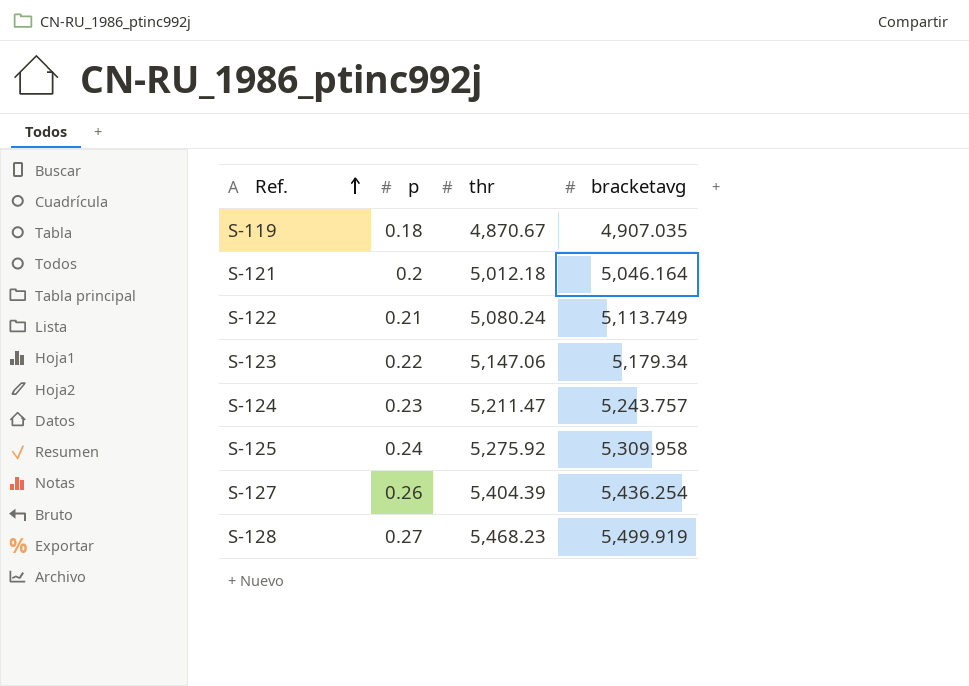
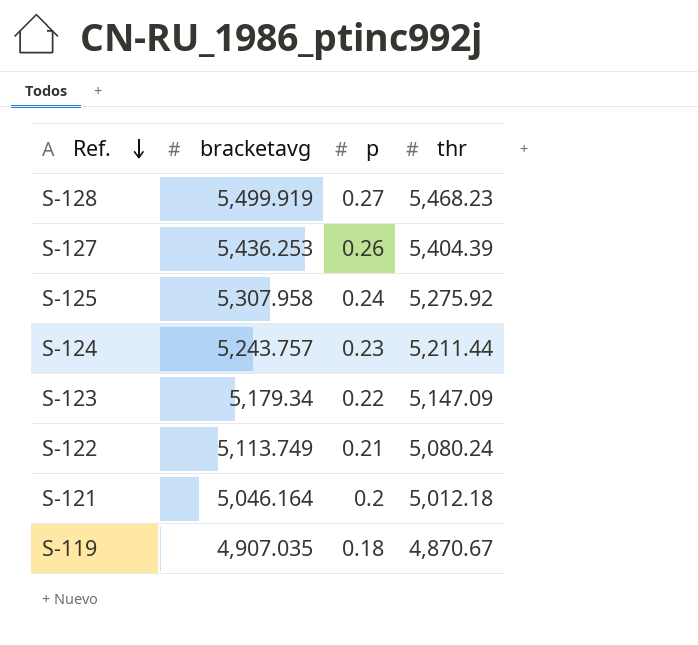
row order: Ref. ascending -> Ref. descending
column bracketavg | position: 4 -> 2
S-127 | bracketavg: 5,436.254 -> 5,436.253
S-125 | bracketavg: 5,309.958 -> 5,307.958
S-124 | thr: 5,211.47 -> 5,211.44
S-123 | thr: 5,147.06 -> 5,147.09

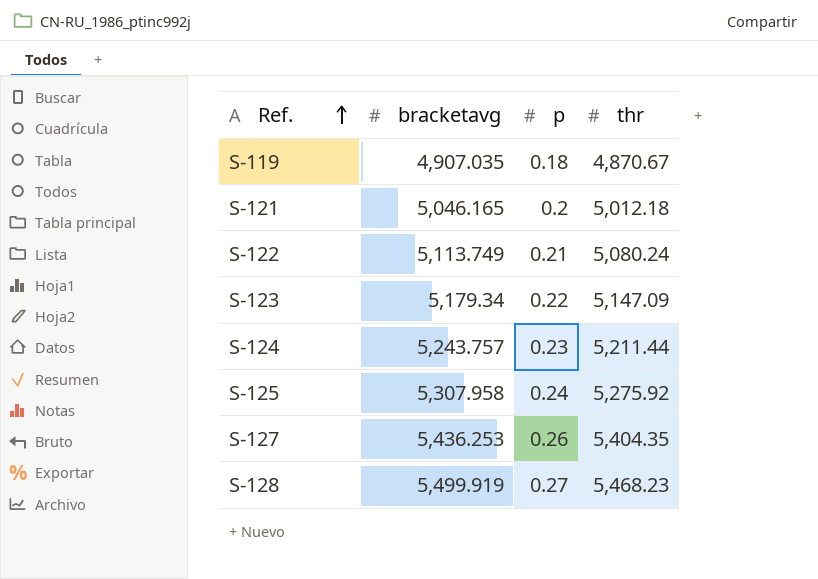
row order: Ref. descending -> Ref. ascending
S-121 | bracketavg: 5,046.164 -> 5,046.165
S-127 | thr: 5,404.39 -> 5,404.35

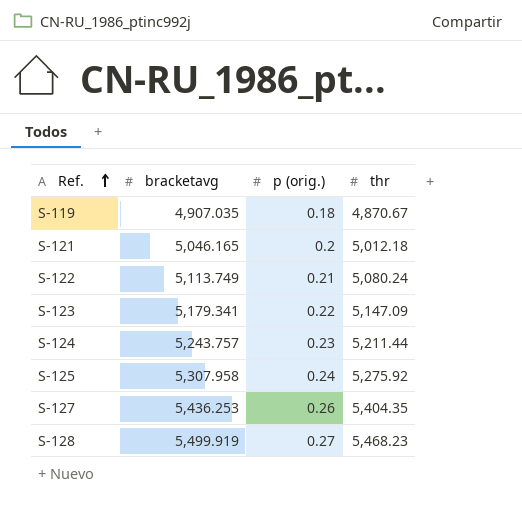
column name: p -> p (orig.)
S-123 | bracketavg: 5,179.34 -> 5,179.341

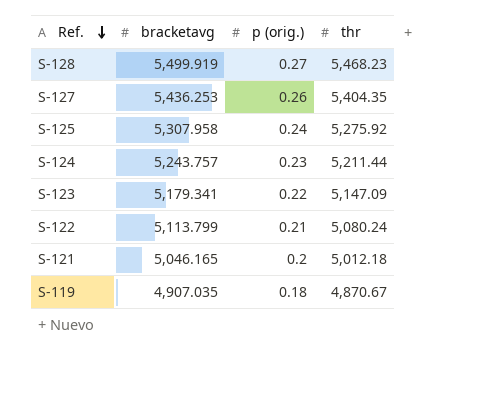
row order: Ref. ascending -> Ref. descending
S-122 | bracketavg: 5,113.749 -> 5,113.799

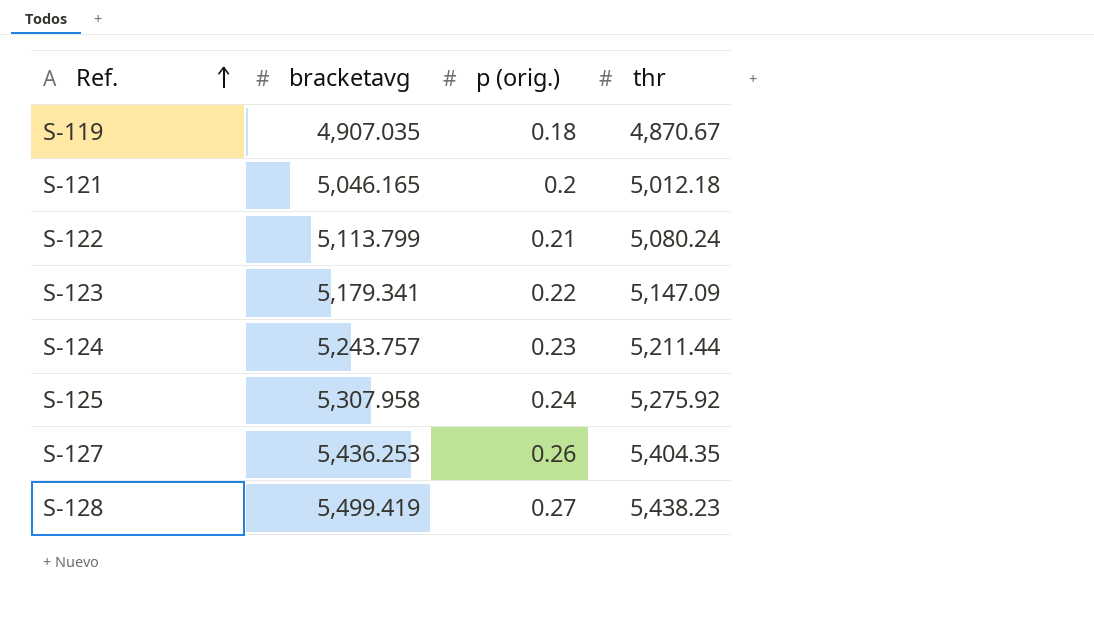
row order: Ref. descending -> Ref. ascending
S-128 | bracketavg: 5,499.919 -> 5,499.419
S-128 | thr: 5,468.23 -> 5,438.23

